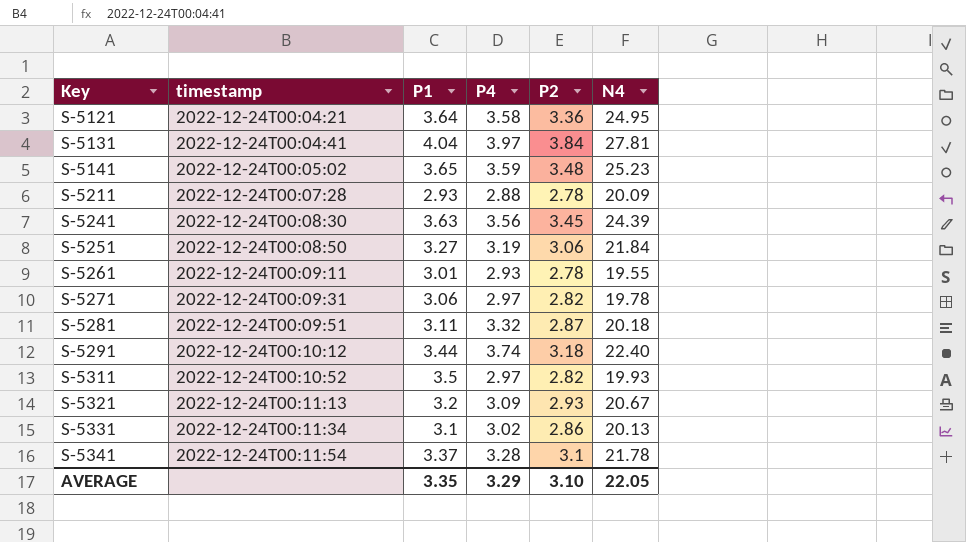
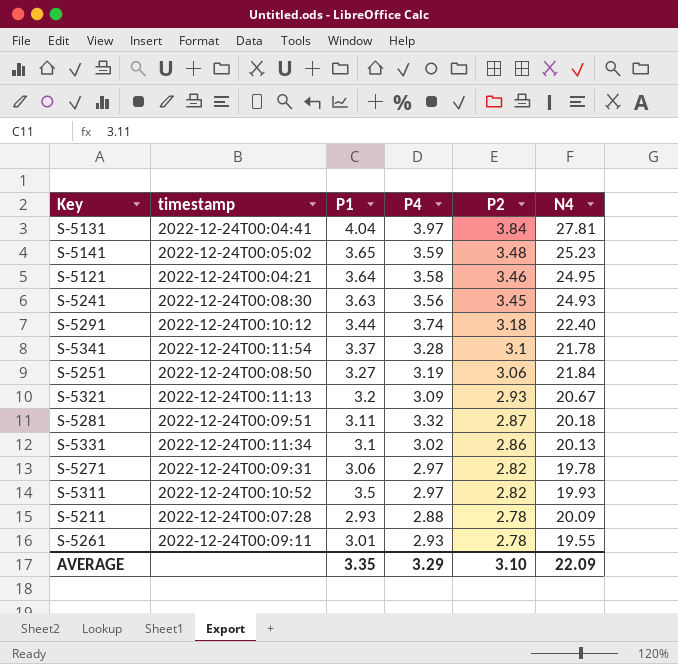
row order: Key ascending -> P2 descending
S-5121 | P2: 3.36 -> 3.46
S-5241 | N4: 24.39 -> 24.93
AVERAGE | N4: 22.05 -> 22.09

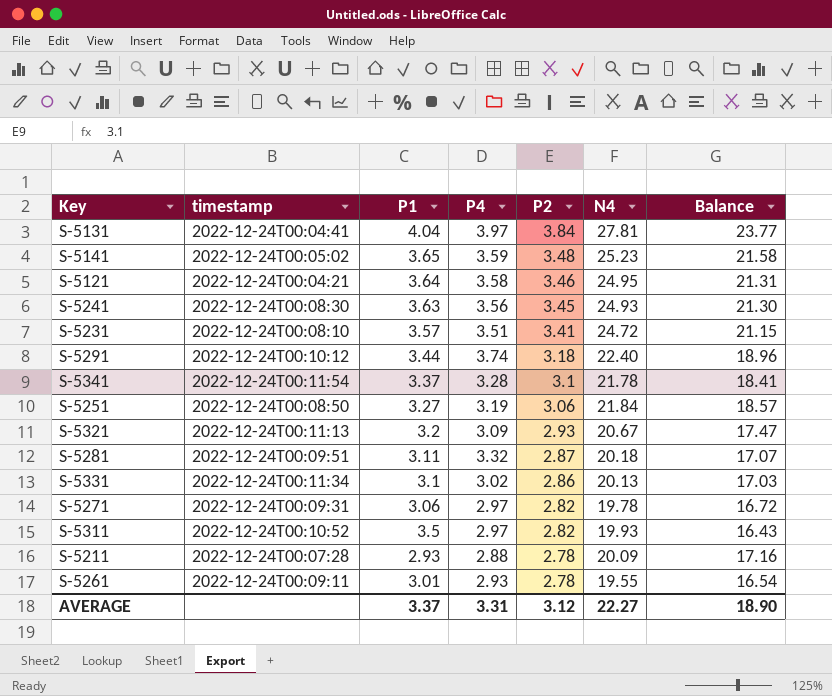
column Balance | formula: none -> [N4] - [P1]
row S-5231: none -> 2022-12-24T00:08:10 | 3.57 | 3.51 | 3.41 | 24.72 | 21.15
AVERAGE | P1: 3.35 -> 3.37
AVERAGE | P4: 3.29 -> 3.31
AVERAGE | P2: 3.10 -> 3.12
AVERAGE | N4: 22.09 -> 22.27

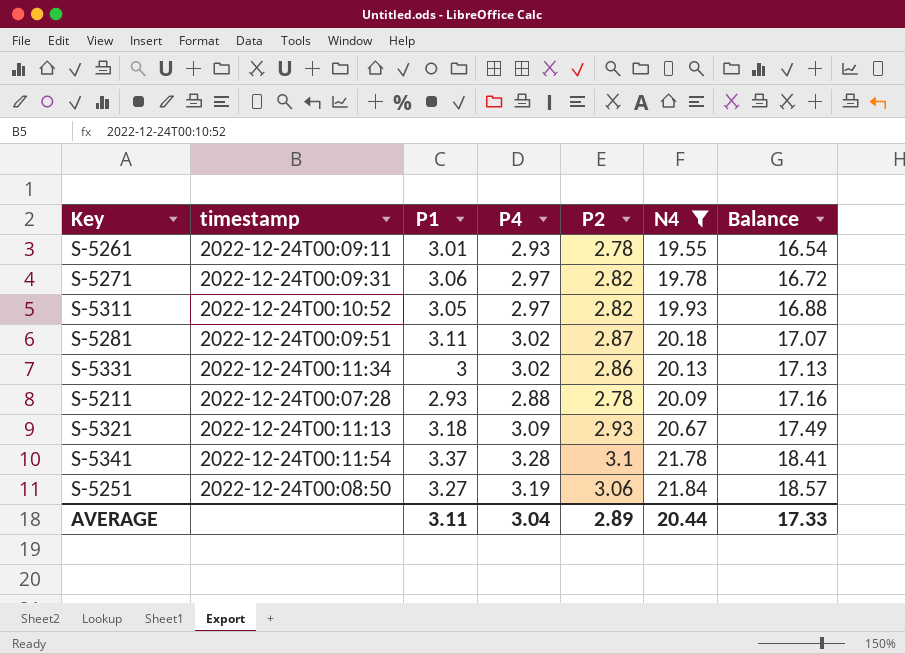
filter: none -> N4 <= 21.84
row order: P2 descending -> Balance ascending
S-5311 | P1: 3.5 -> 3.05
S-5311 | Balance: 16.43 -> 16.88
S-5281 | P4: 3.32 -> 3.02
S-5331 | P1: 3.1 -> 3
S-5331 | Balance: 17.03 -> 17.13
S-5321 | P1: 3.2 -> 3.18
S-5321 | Balance: 17.47 -> 17.49
AVERAGE | P1: 3.37 -> 3.11
AVERAGE | P4: 3.31 -> 3.04
AVERAGE | P2: 3.12 -> 2.89
AVERAGE | N4: 22.27 -> 20.44
AVERAGE | Balance: 18.90 -> 17.33

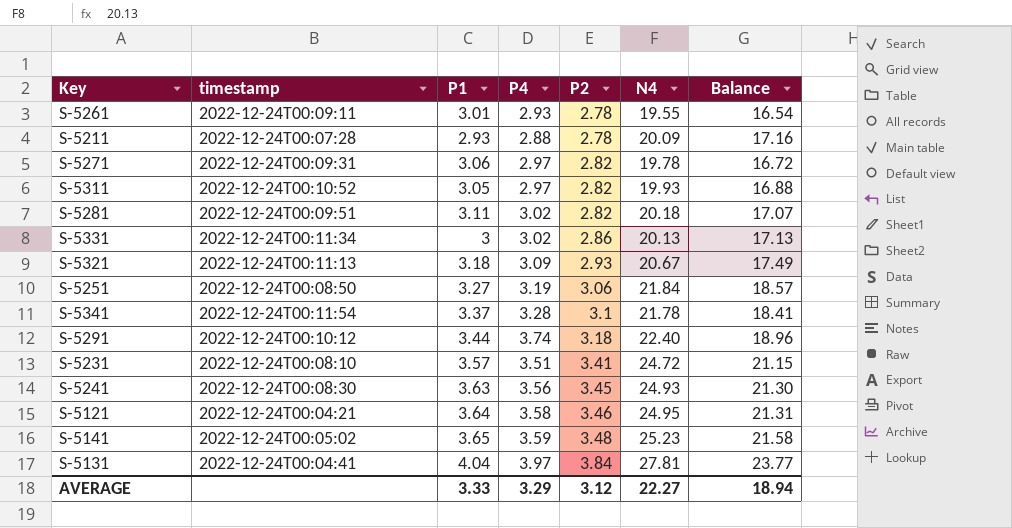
filter: N4 <= 21.84 -> none
row order: Balance ascending -> P2 ascending
S-5281 | P2: 2.87 -> 2.82
AVERAGE | P1: 3.11 -> 3.33
AVERAGE | P4: 3.04 -> 3.29
AVERAGE | P2: 2.89 -> 3.12
AVERAGE | N4: 20.44 -> 22.27
AVERAGE | Balance: 17.33 -> 18.94

